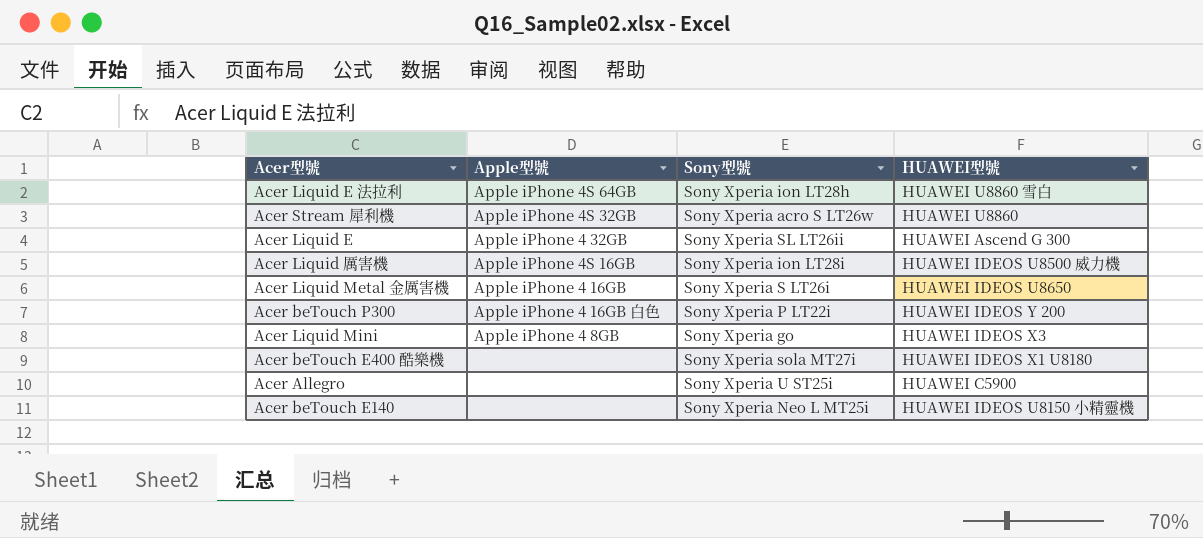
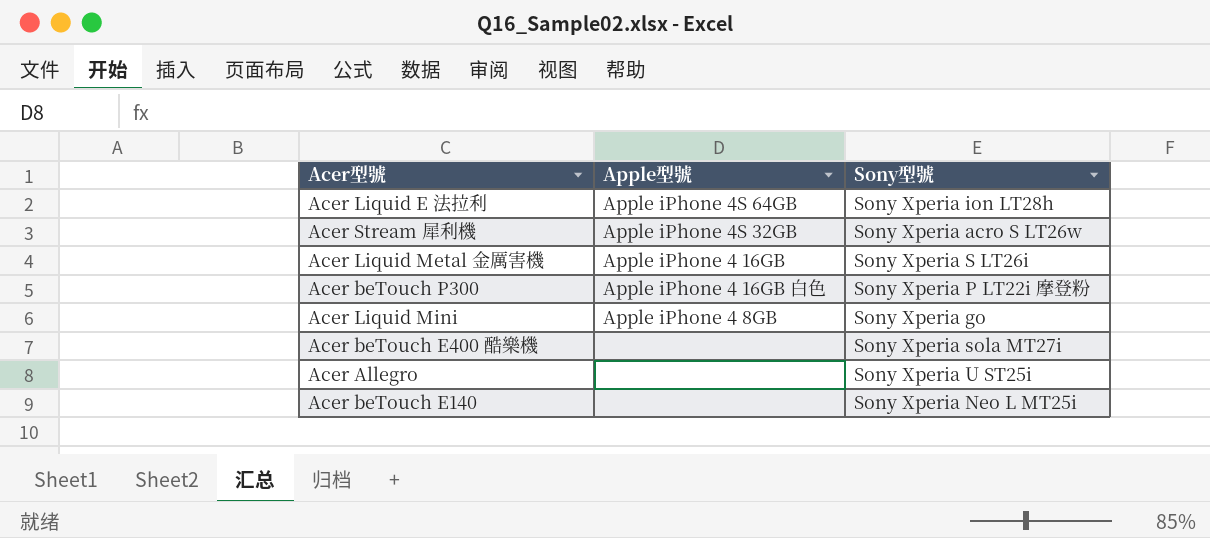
column HUAWEI型號 | position: 4 -> none
row Acer Liquid E: Apple iPhone 4 32GB | Sony Xperia SL LT26ii | HUAWEI Ascend G 300 -> none
row Acer Liquid 厲害機: Apple iPhone 4S 16GB | Sony Xperia ion LT28i | HUAWEI IDEOS U8500 威力機 -> none
Acer beTouch P300 | Sony型號: Sony Xperia P LT22i -> Sony Xperia P LT22i 摩登粉

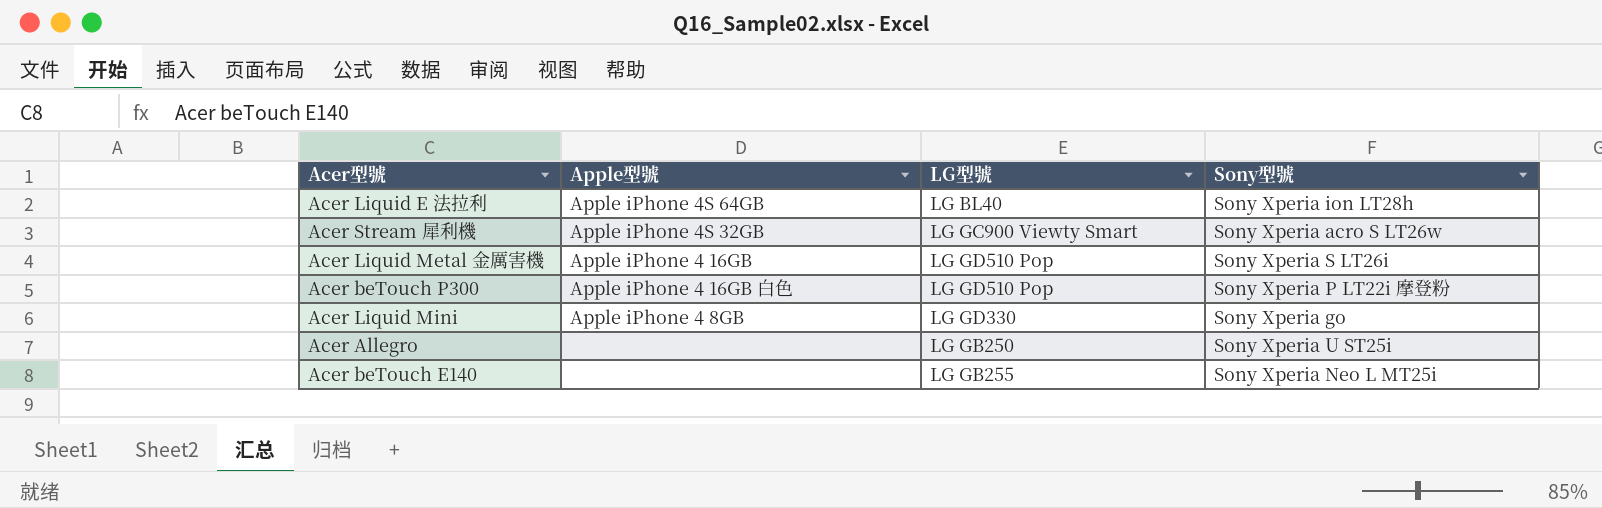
column LG型號 | position: none -> 3
row Acer beTouch E400 酷樂機: none | Sony Xperia sola MT27i -> none

